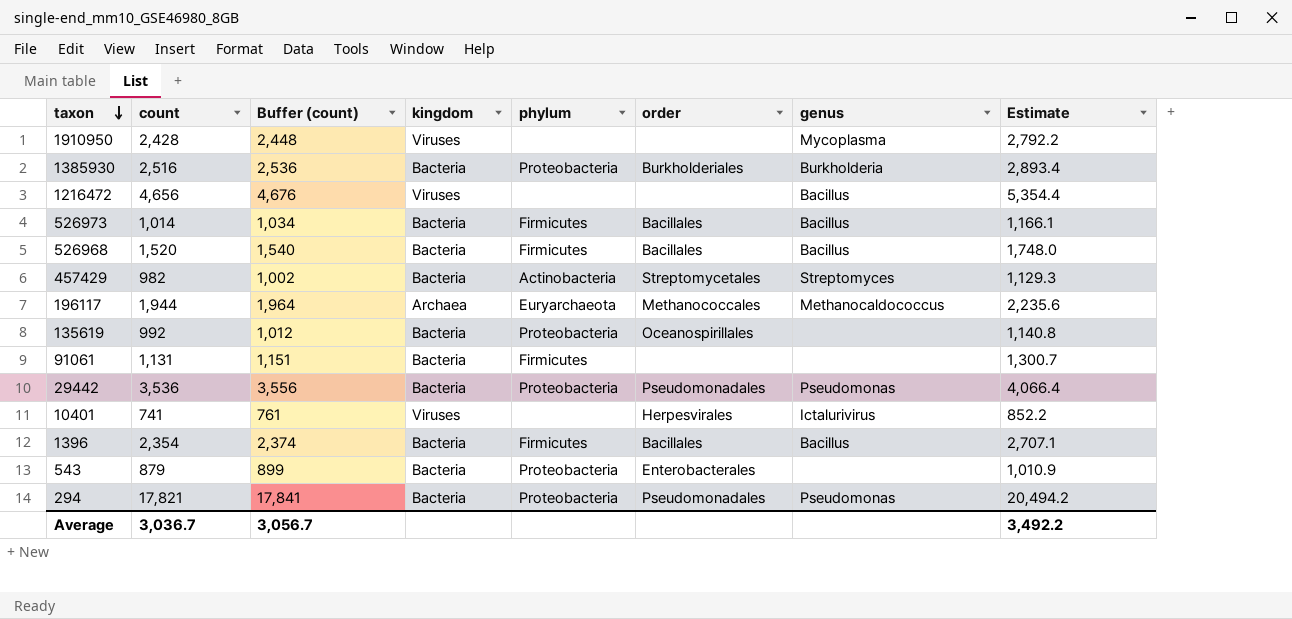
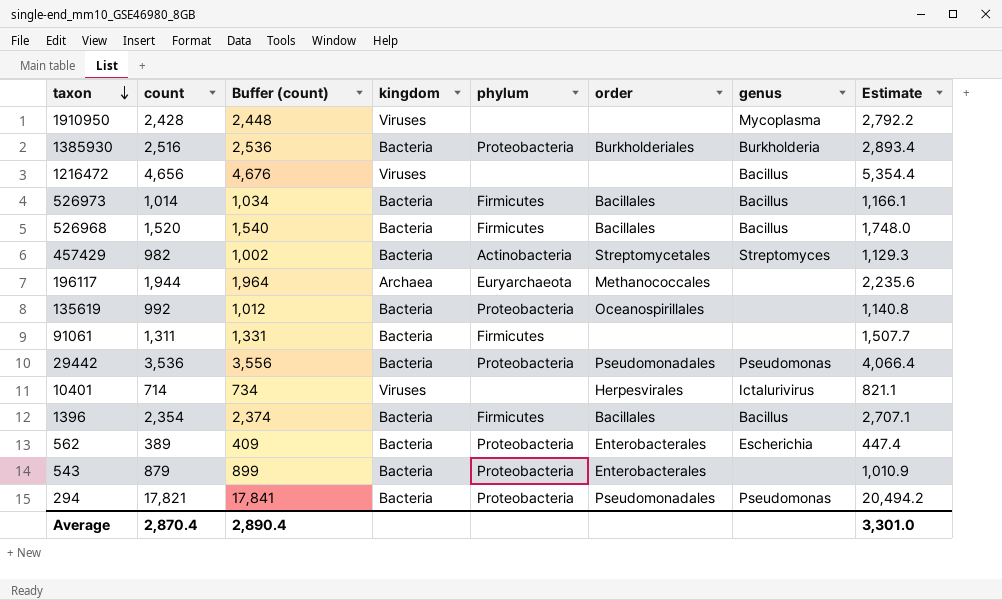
196117 | genus: Methanocaldococcus -> none
91061 | count: 1,131 -> 1,311
91061 | Buffer (count): 1,151 -> 1,331
91061 | Estimate: 1,300.7 -> 1,507.7
10401 | count: 741 -> 714
10401 | Buffer (count): 761 -> 734
10401 | Estimate: 852.2 -> 821.1
row 562: none -> 389 | 409 | Bacteria | Proteobacteria | Enterobacterales | Escherichia | 447.4
Average | count: 3,036.7 -> 2,870.4
Average | Buffer (count): 3,056.7 -> 2,890.4
Average | Estimate: 3,492.2 -> 3,301.0

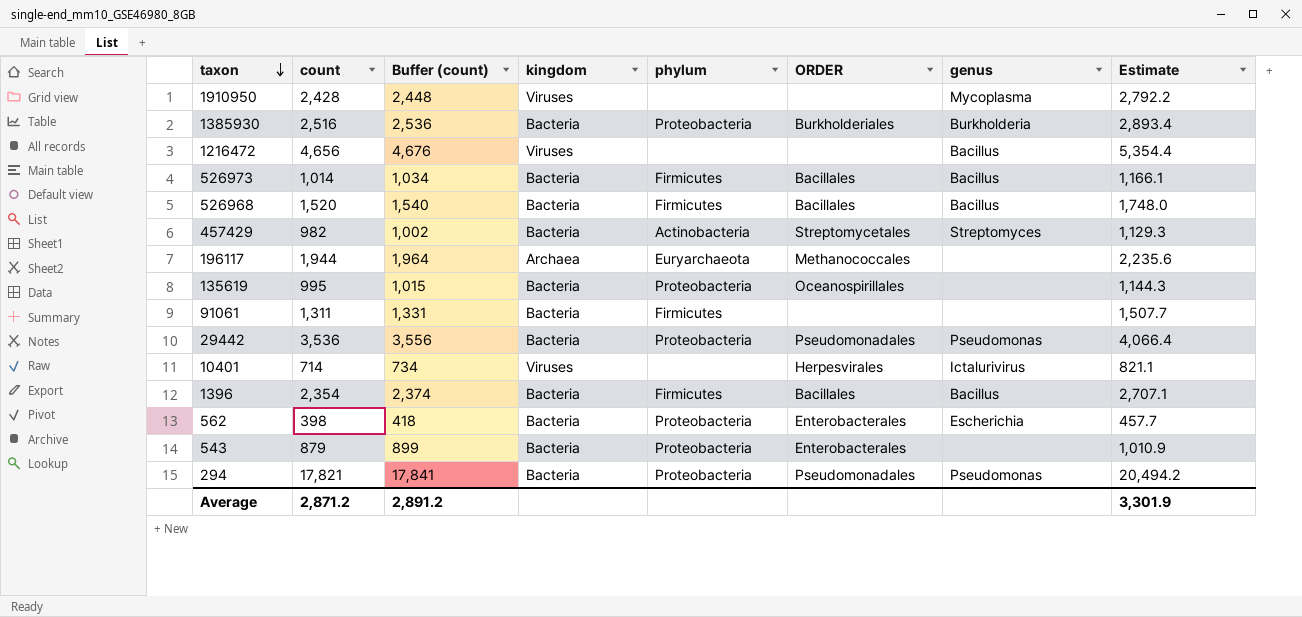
column name: order -> ORDER
135619 | count: 992 -> 995
135619 | Buffer (count): 1,012 -> 1,015
135619 | Estimate: 1,140.8 -> 1,144.3
562 | count: 389 -> 398
562 | Buffer (count): 409 -> 418
562 | Estimate: 447.4 -> 457.7
Average | count: 2,870.4 -> 2,871.2
Average | Buffer (count): 2,890.4 -> 2,891.2
Average | Estimate: 3,301.0 -> 3,301.9

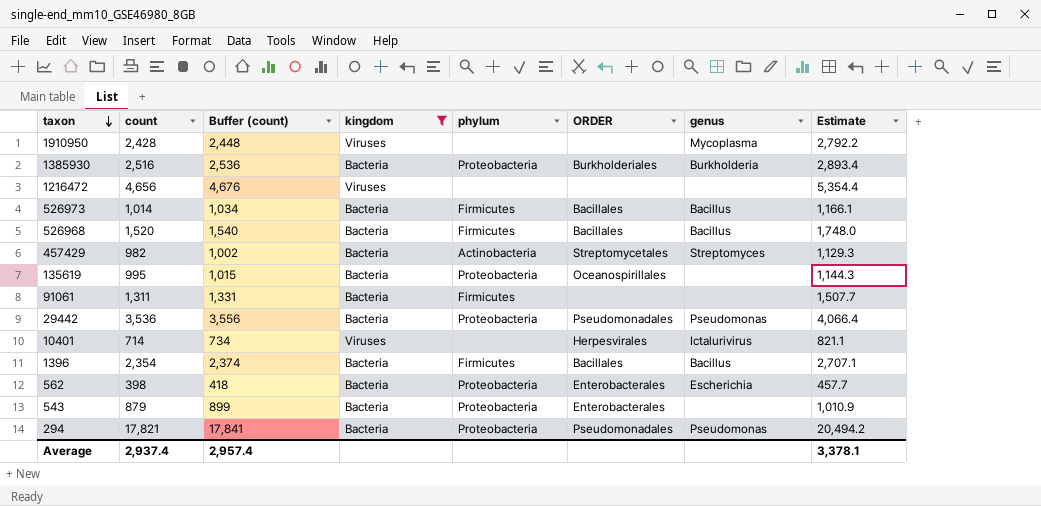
filter: none -> kingdom != Archaea
1216472 | genus: Bacillus -> none
Average | count: 2,871.2 -> 2,937.4
Average | Buffer (count): 2,891.2 -> 2,957.4
Average | Estimate: 3,301.9 -> 3,378.1

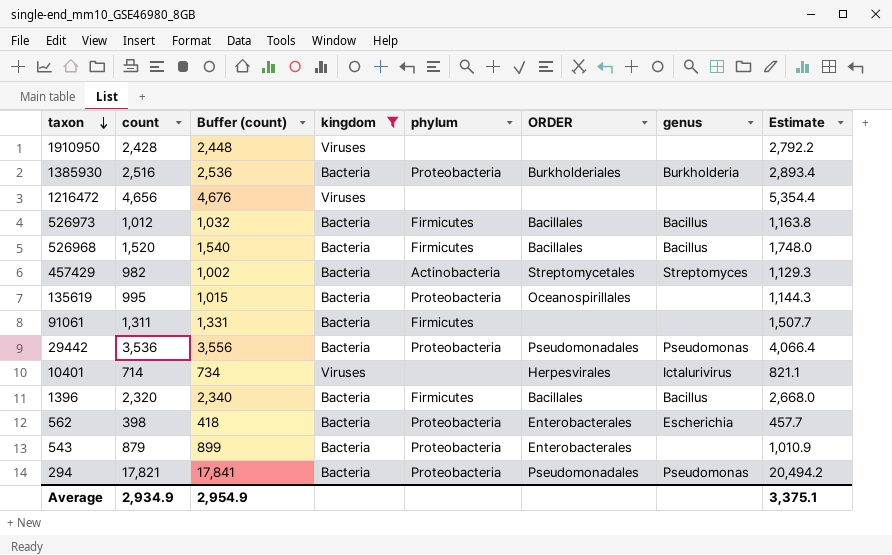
1910950 | genus: Mycoplasma -> none
526973 | count: 1,014 -> 1,012
526973 | Buffer (count): 1,034 -> 1,032
526973 | Estimate: 1,166.1 -> 1,163.8
1396 | count: 2,354 -> 2,320
1396 | Buffer (count): 2,374 -> 2,340
1396 | Estimate: 2,707.1 -> 2,668.0
Average | count: 2,937.4 -> 2,934.9
Average | Buffer (count): 2,957.4 -> 2,954.9
Average | Estimate: 3,378.1 -> 3,375.1

